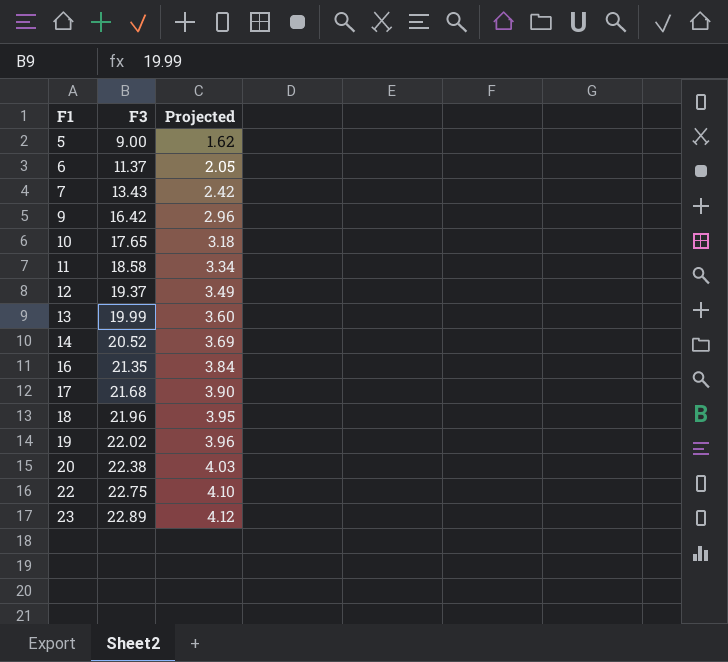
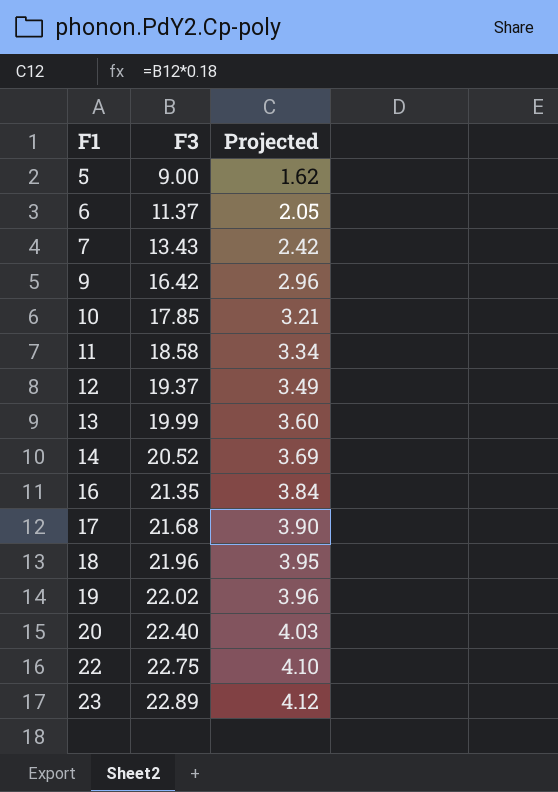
10 | F3: 17.65 -> 17.85
10 | Projected: 3.18 -> 3.21
20 | F3: 22.38 -> 22.40

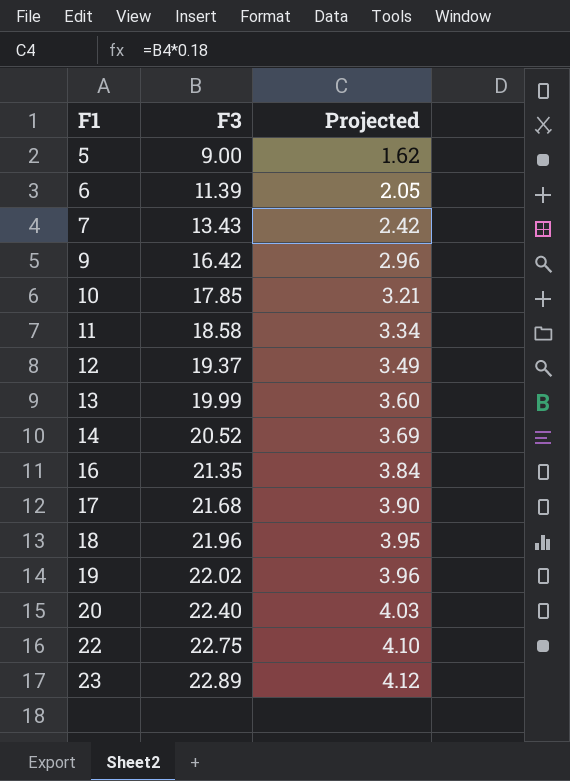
6 | F3: 11.37 -> 11.39

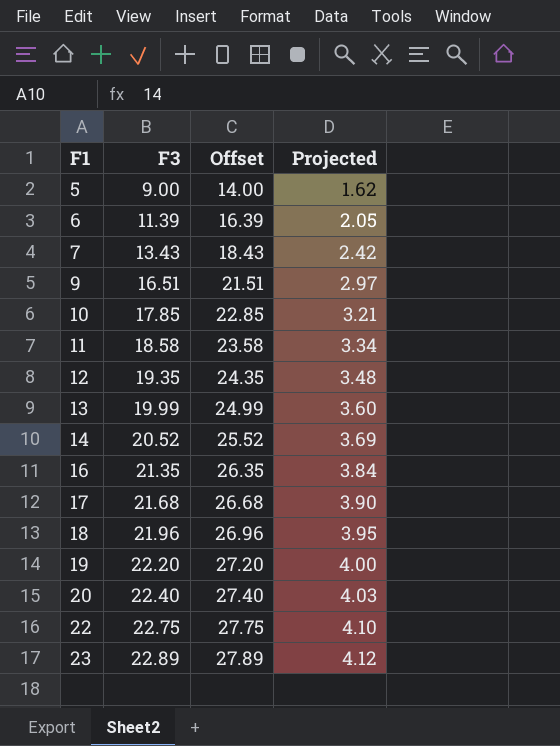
column Offset | formula: none -> [F3] + 5
9 | F3: 16.42 -> 16.51
9 | Projected: 2.96 -> 2.97
12 | F3: 19.37 -> 19.35
12 | Projected: 3.49 -> 3.48
19 | F3: 22.02 -> 22.20
19 | Projected: 3.96 -> 4.00

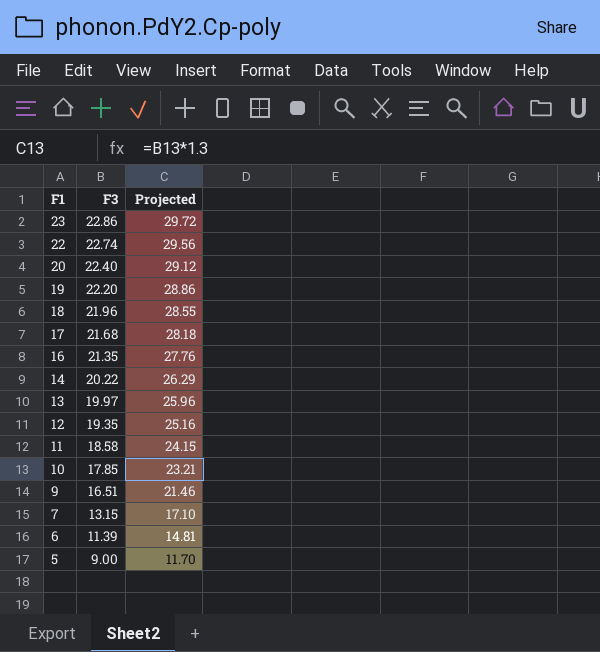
row order: F1 ascending -> F1 descending
column Offset | formula: [F3] + 5 -> none
column Projected | formula: [F3] * 0.18 -> [F3] * 1.3
23 | F3: 22.89 -> 22.86
22 | F3: 22.75 -> 22.74
14 | F3: 20.52 -> 20.22
13 | F3: 19.99 -> 19.97
7 | F3: 13.43 -> 13.15

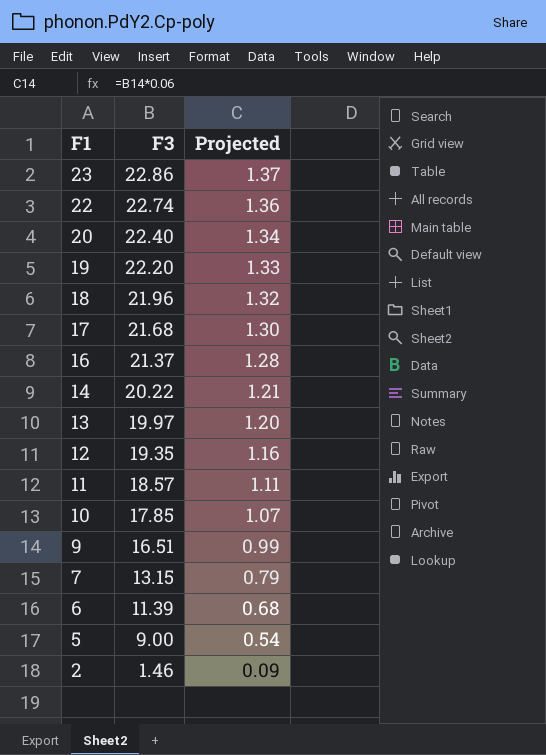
column Projected | formula: [F3] * 1.3 -> [F3] * 0.06
16 | F3: 21.35 -> 21.37
11 | F3: 18.58 -> 18.57
row 2: none -> 1.46 | 0.09

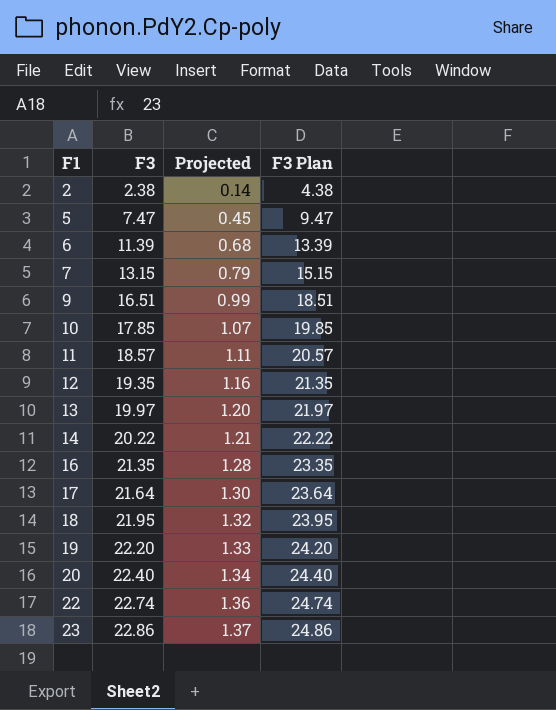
row order: F1 descending -> F1 ascending
column F3 Plan | formula: none -> [F3] + 2
2 | F3: 1.46 -> 2.38
2 | Projected: 0.09 -> 0.14
5 | F3: 9.00 -> 7.47
5 | Projected: 0.54 -> 0.45
16 | F3: 21.37 -> 21.35
17 | F3: 21.68 -> 21.64
18 | F3: 21.96 -> 21.95

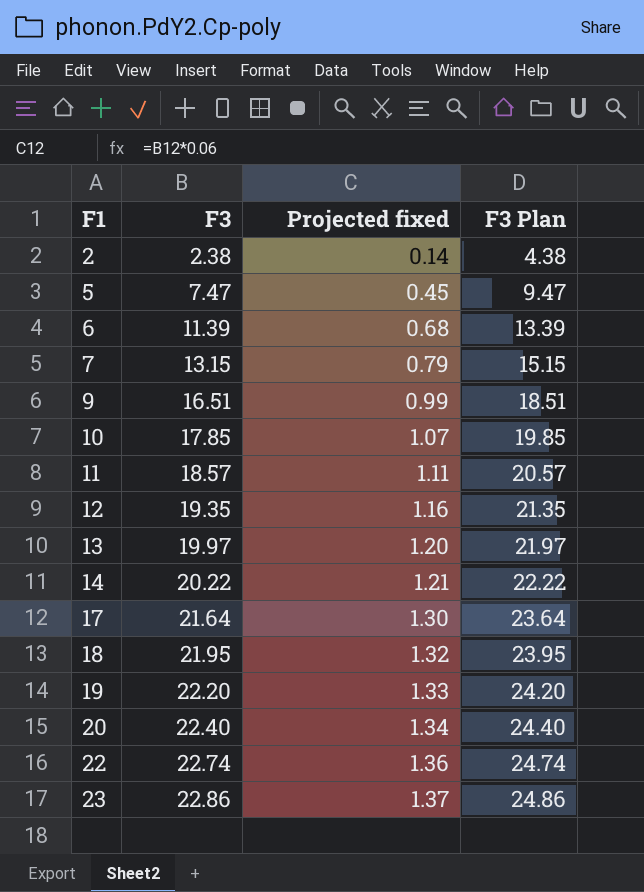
column name: Projected -> Projected fixed
row 16: 21.35 | 1.28 | 23.35 -> none

